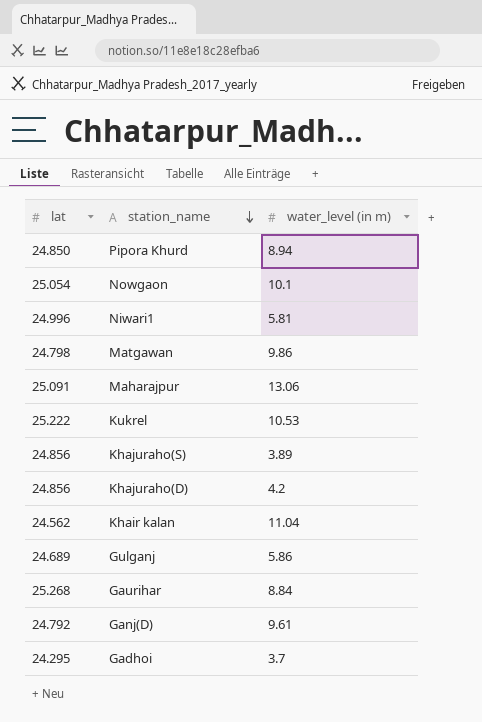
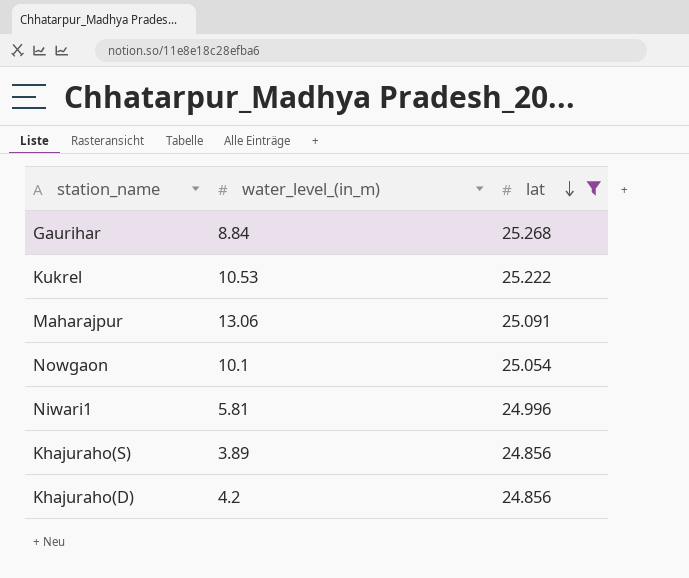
filter: none -> lat >= 24.856
row order: station_name descending -> lat descending
column name: water_level (in m) -> water_level_(in_m)
column lat | position: 1 -> 3

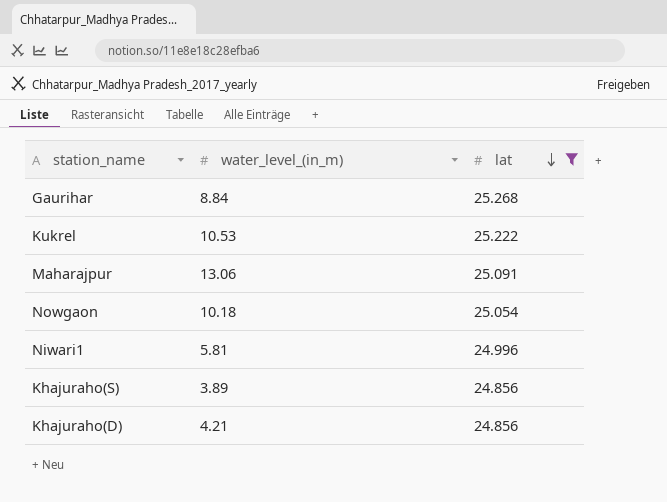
Nowgaon | water_level_(in_m): 10.1 -> 10.18
Khajuraho(D) | water_level_(in_m): 4.2 -> 4.21

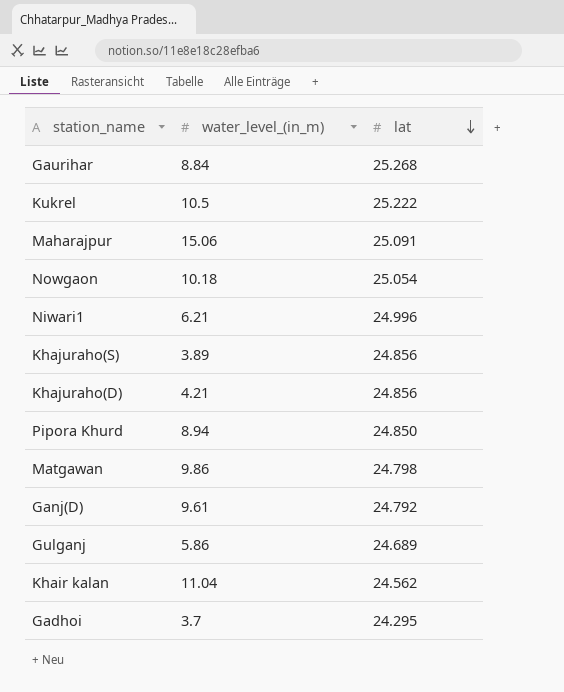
filter: lat >= 24.856 -> none
Kukrel | water_level_(in_m): 10.53 -> 10.5
Maharajpur | water_level_(in_m): 13.06 -> 15.06
Niwari1 | water_level_(in_m): 5.81 -> 6.21

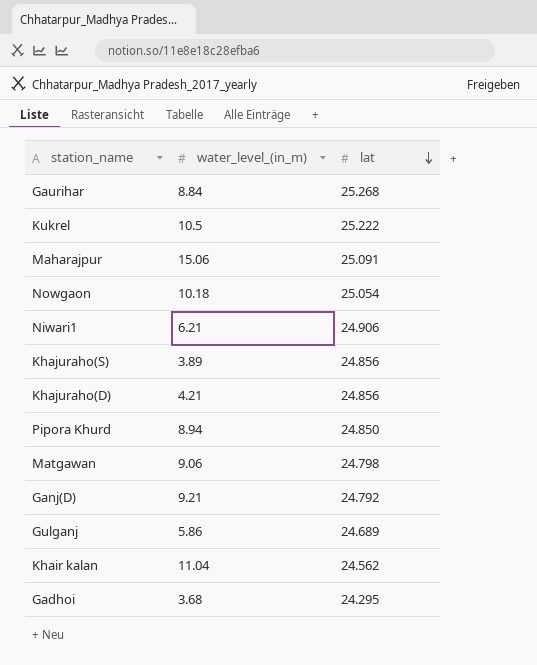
Niwari1 | lat: 24.996 -> 24.906
Matgawan | water_level_(in_m): 9.86 -> 9.06
Ganj(D) | water_level_(in_m): 9.61 -> 9.21
Gadhoi | water_level_(in_m): 3.7 -> 3.68

